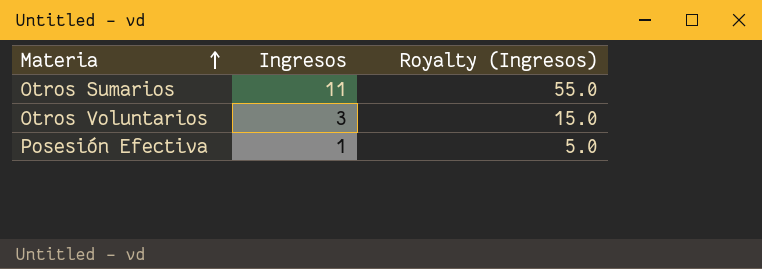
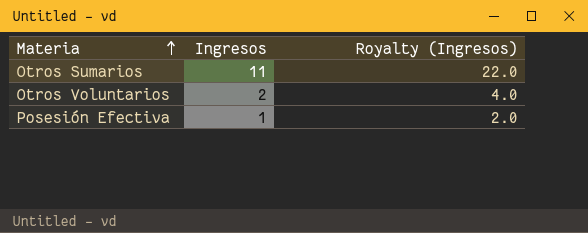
column Royalty (Ingresos) | formula: [Ingresos] * 5 -> [Ingresos] * 2
Otros Voluntarios | Ingresos: 3 -> 2

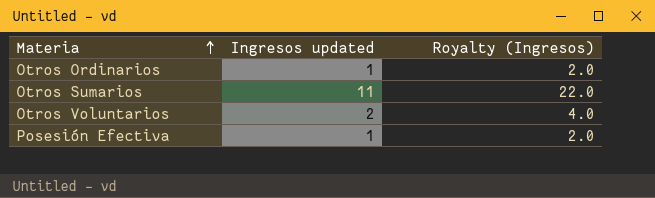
column name: Ingresos -> Ingresos updated
row Otros Ordinarios: none -> 1 | 2.0

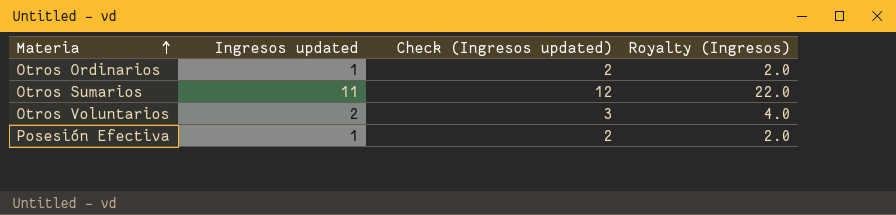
column Check (Ingresos updated) | formula: none -> [Ingresos updated] + 1

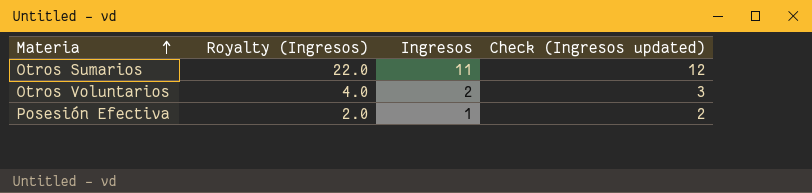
column Royalty (Ingresos) | position: 4 -> 2
column name: Ingresos updated -> Ingresos
row Otros Ordinarios: 1 | 2 | 2.0 -> none

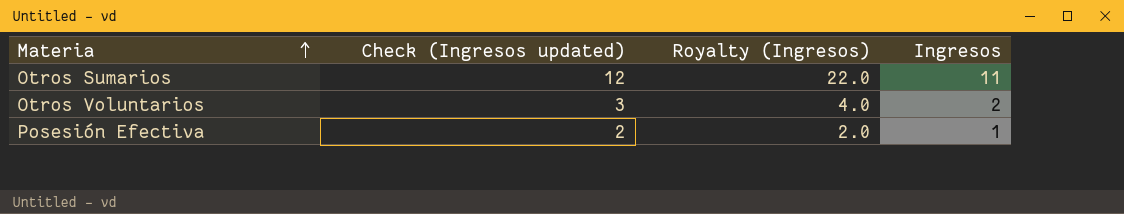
column Check (Ingresos updated) | position: 4 -> 2

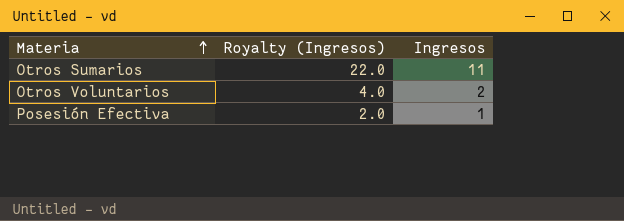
column Check (Ingresos updated) | formula: [Ingresos] + 1 -> none

